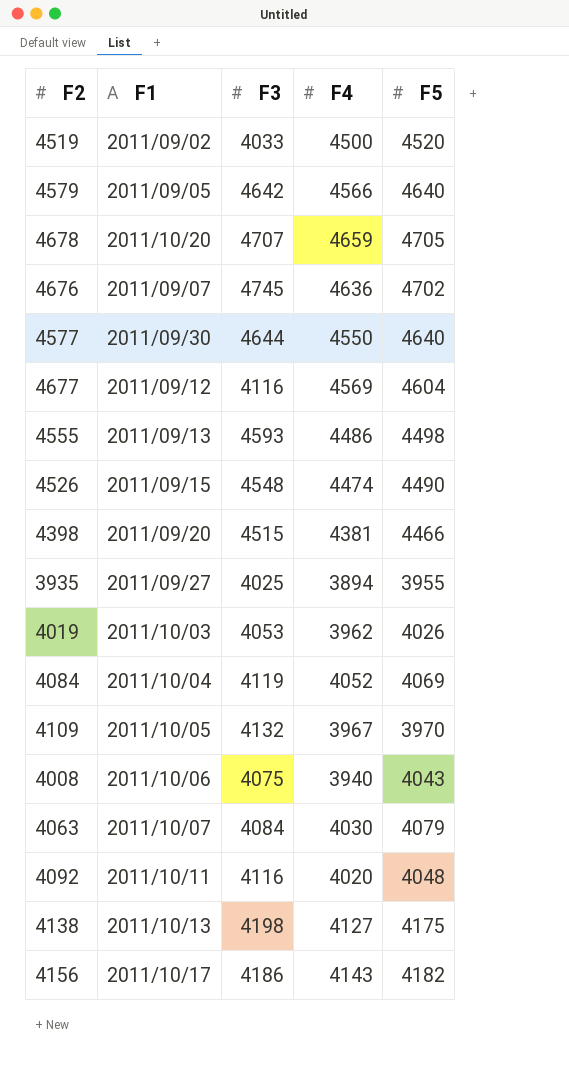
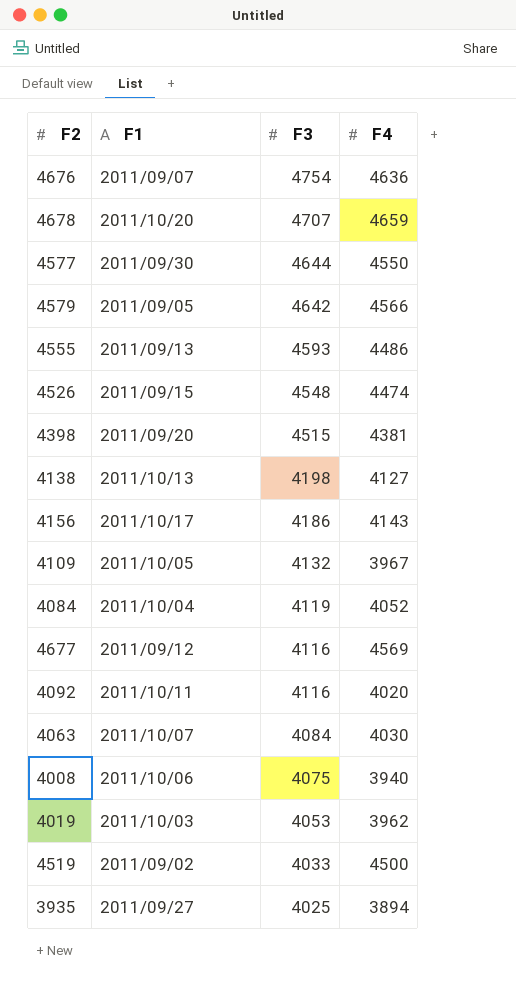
row order: none -> F3 descending
column F5 | position: 5 -> none
4676 | F3: 4745 -> 4754

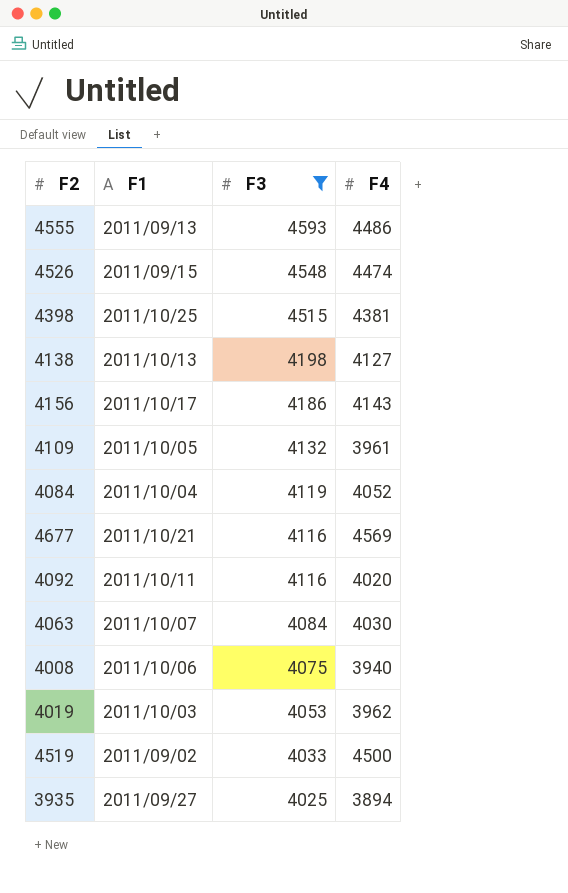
filter: none -> F3 <= 4593
4398 | F1: 2011/09/20 -> 2011/10/25
4109 | F4: 3967 -> 3961
4677 | F1: 2011/09/12 -> 2011/10/21

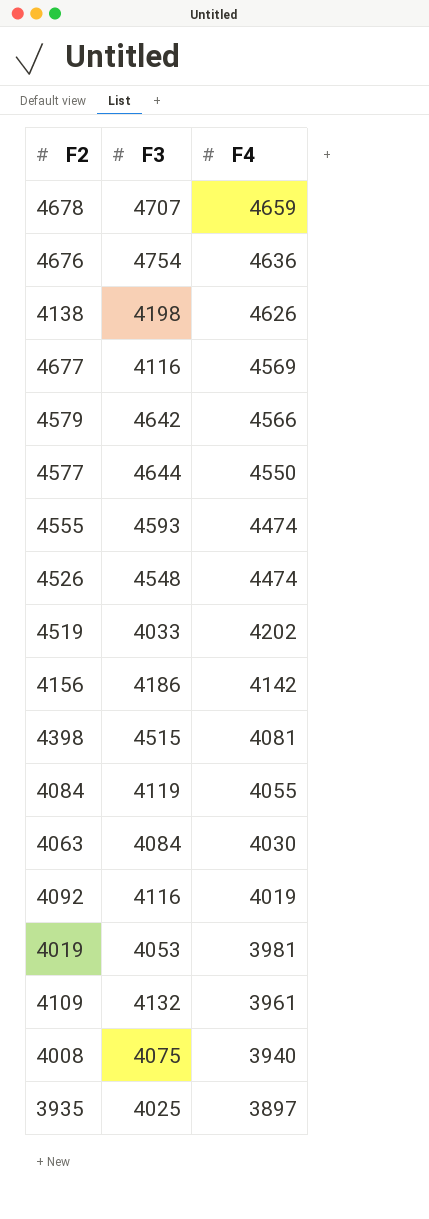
filter: F3 <= 4593 -> none
row order: F3 descending -> F4 descending
column F1 | position: 2 -> none
4138 | F4: 4127 -> 4626
4555 | F4: 4486 -> 4474
4519 | F4: 4500 -> 4202
4156 | F4: 4143 -> 4142
4398 | F4: 4381 -> 4081
4084 | F4: 4052 -> 4055
4092 | F4: 4020 -> 4019
4019 | F4: 3962 -> 3981
3935 | F4: 3894 -> 3897

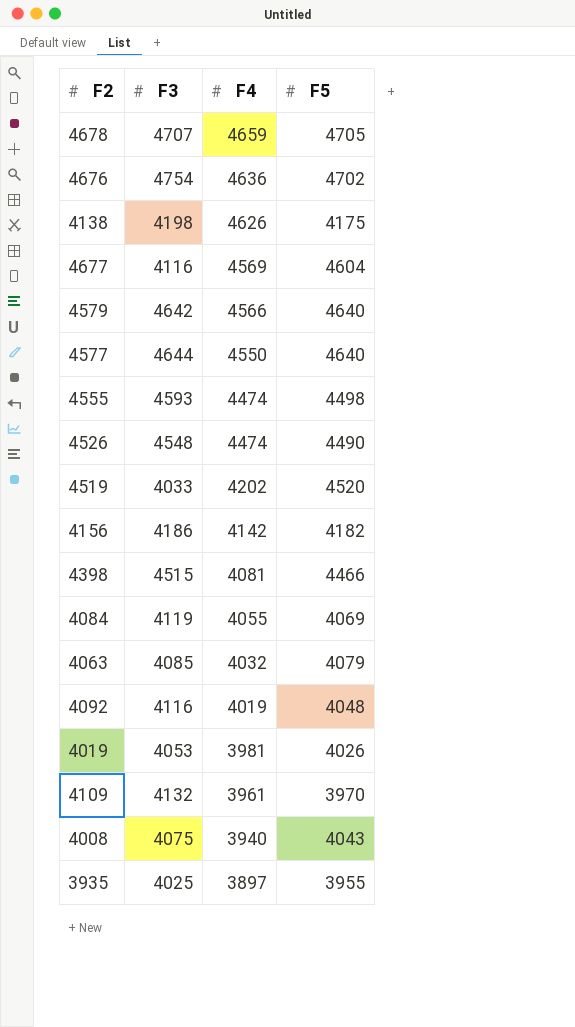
column F5 | position: none -> 4
4063 | F3: 4084 -> 4085
4063 | F4: 4030 -> 4032

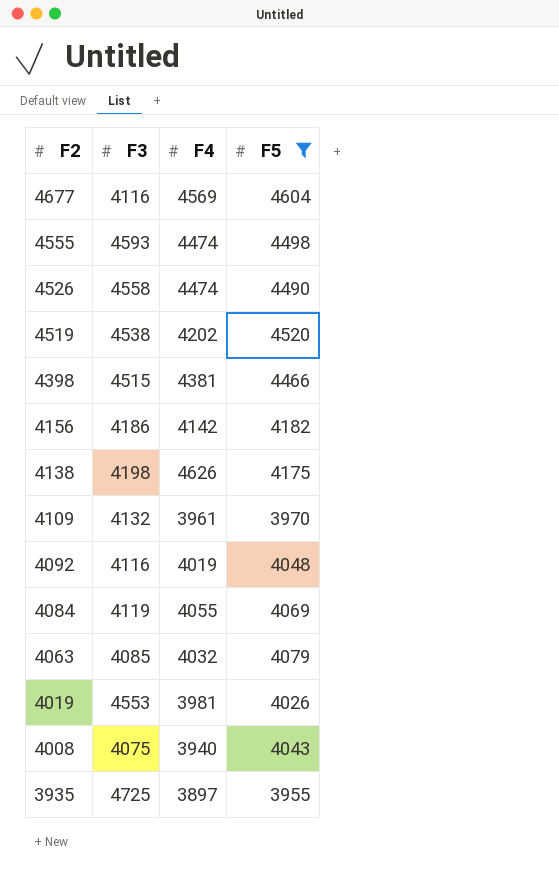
filter: none -> F5 <= 4604
row order: F4 descending -> F2 descending
4526 | F3: 4548 -> 4558
4519 | F3: 4033 -> 4538
4398 | F4: 4081 -> 4381
4019 | F3: 4053 -> 4553
3935 | F3: 4025 -> 4725

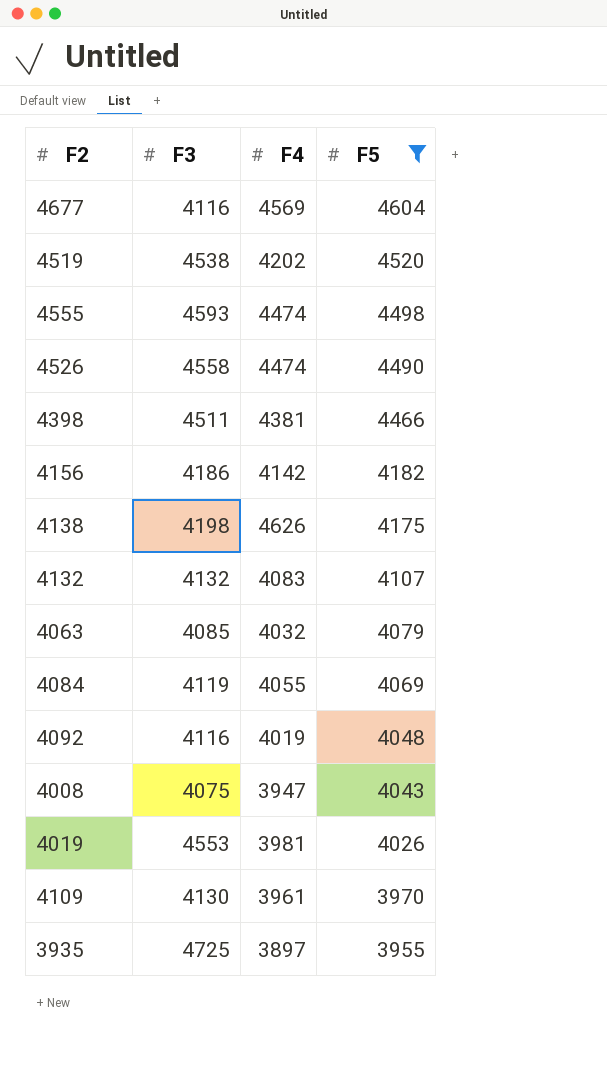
row order: F2 descending -> F5 descending
4398 | F3: 4515 -> 4511
row 4132: none -> 4132 | 4083 | 4107
4008 | F4: 3940 -> 3947
4109 | F3: 4132 -> 4130

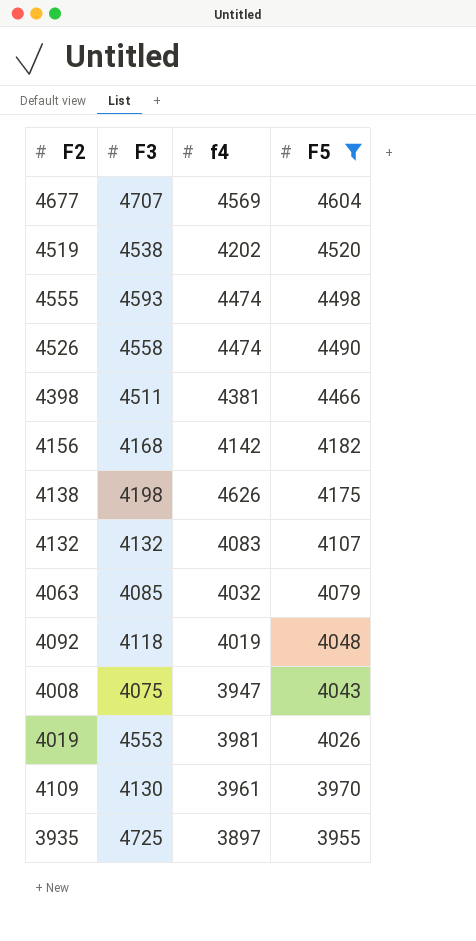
column name: F4 -> f4
row 4084: 4119 | 4055 | 4069 -> none
4677 | F3: 4116 -> 4707
4156 | F3: 4186 -> 4168
4092 | F3: 4116 -> 4118

